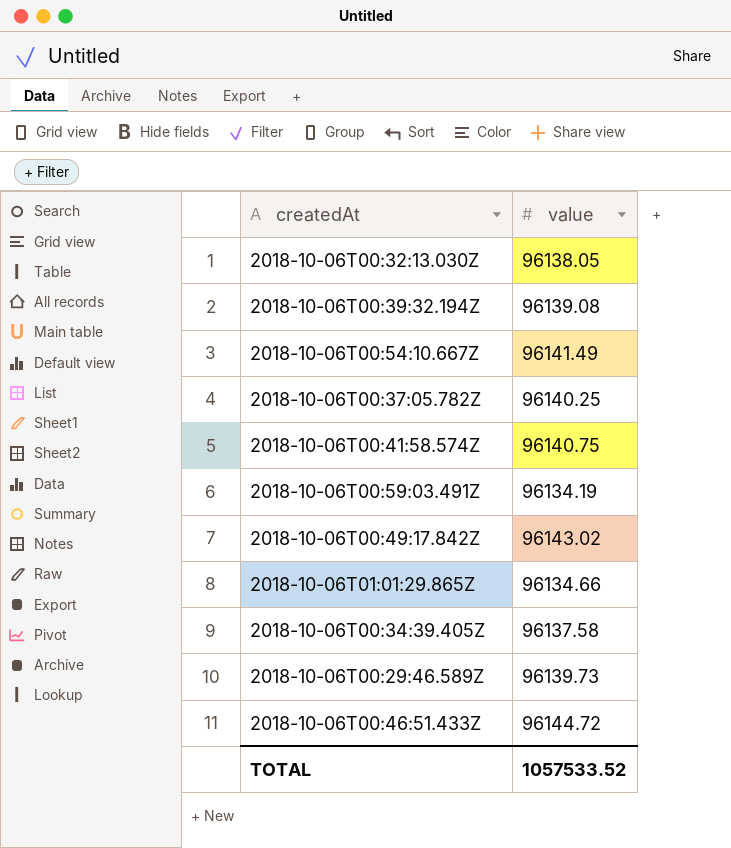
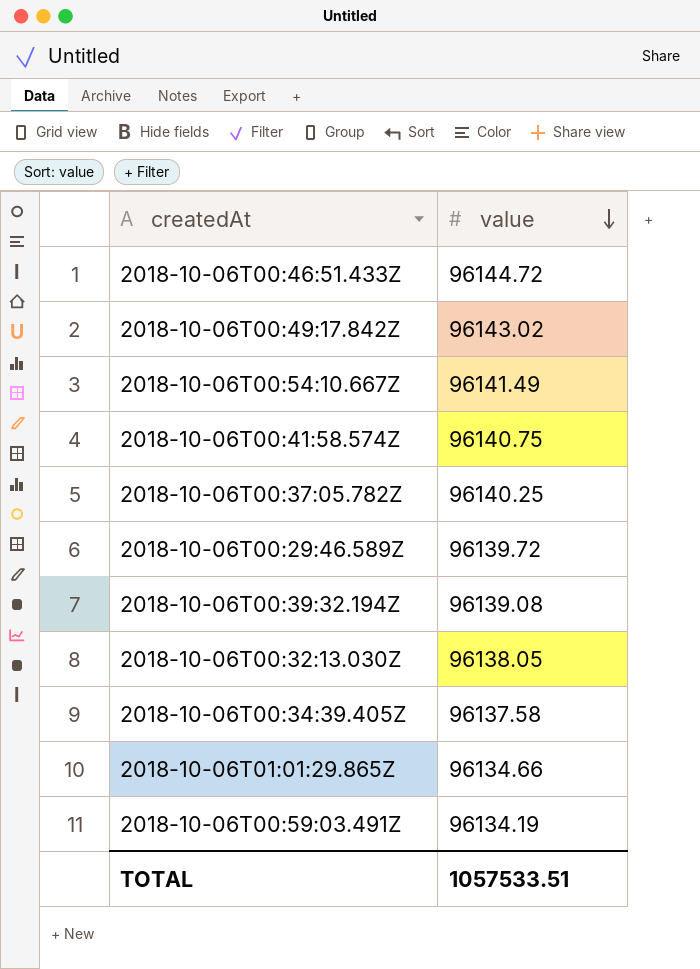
row order: none -> value descending
2018-10-06T00:29:46.589Z | value: 96139.73 -> 96139.72
TOTAL | value: 1057533.52 -> 1057533.51

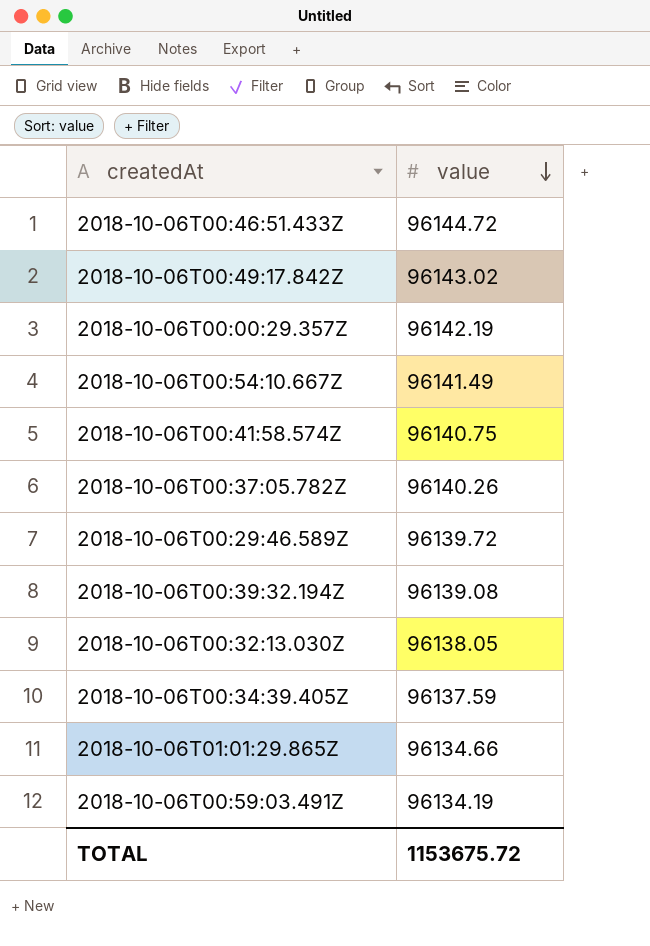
row 2018-10-06T00:00:29.357Z: none -> 96142.19
2018-10-06T00:37:05.782Z | value: 96140.25 -> 96140.26
2018-10-06T00:34:39.405Z | value: 96137.58 -> 96137.59
TOTAL | value: 1057533.51 -> 1153675.72

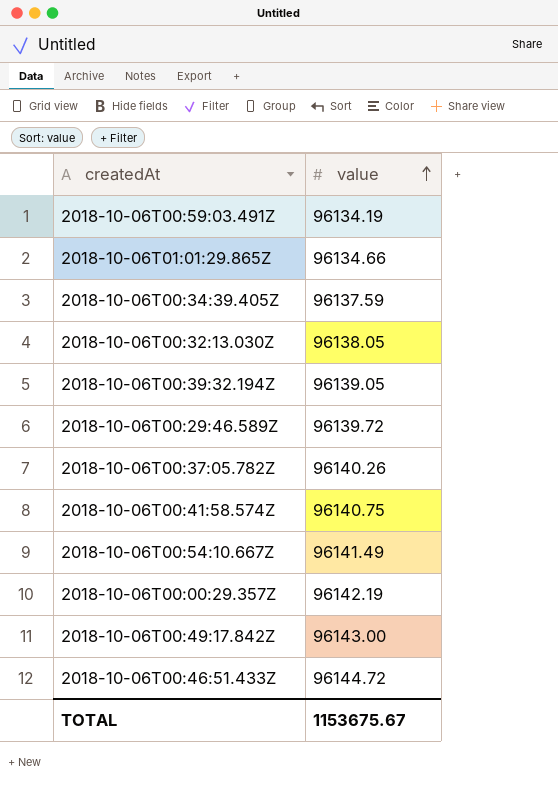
row order: value descending -> value ascending
2018-10-06T00:39:32.194Z | value: 96139.08 -> 96139.05
2018-10-06T00:49:17.842Z | value: 96143.02 -> 96143.00
TOTAL | value: 1153675.72 -> 1153675.67

